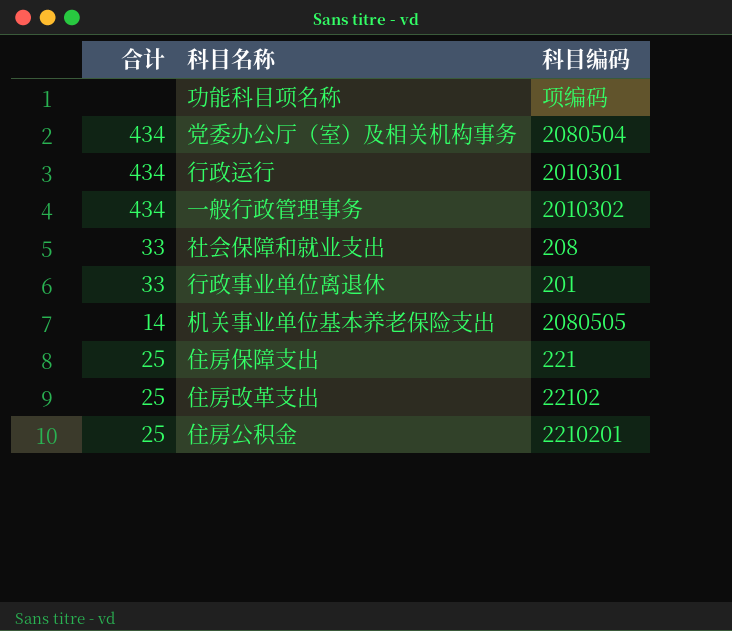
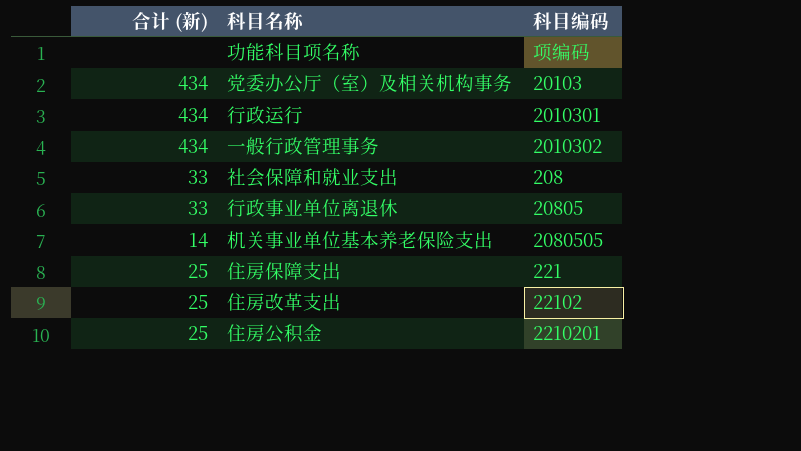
column name: 合计 -> 合计 (新)
党委办公厅（室）及相关机构事务 | 科目编码: 2080504 -> 20103
行政事业单位离退休 | 科目编码: 201 -> 20805

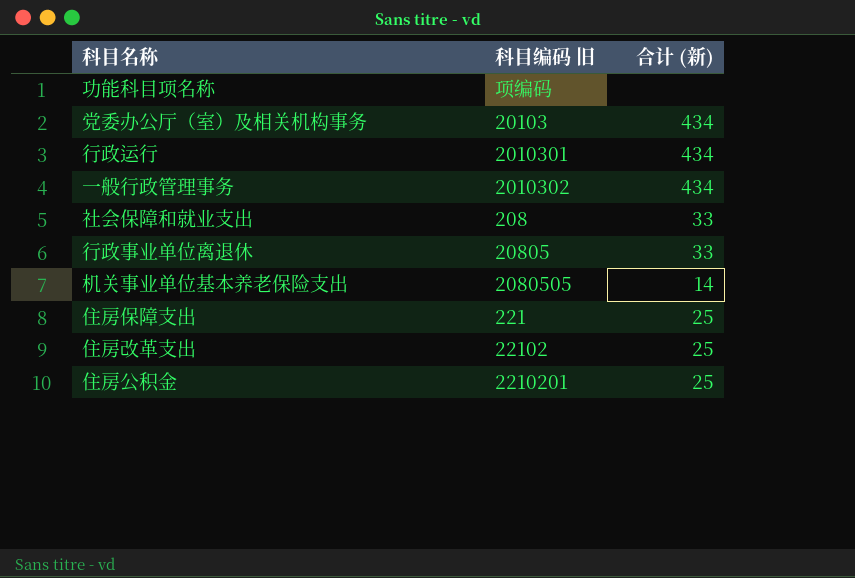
column name: 科目编码 -> 科目编码 旧
column 合计 (新) | position: 1 -> 3

